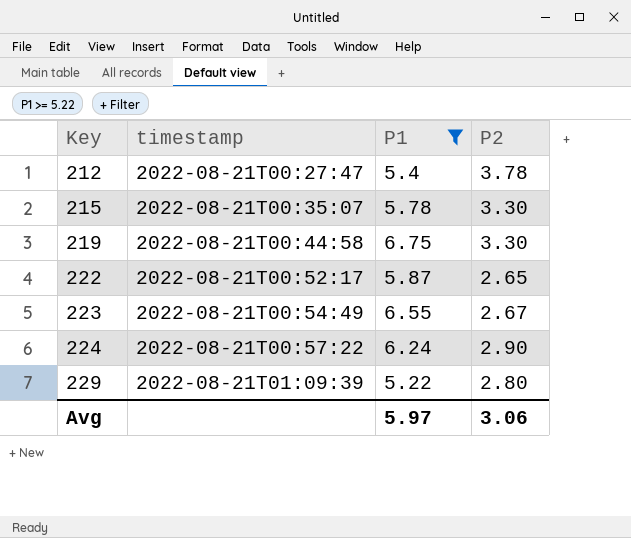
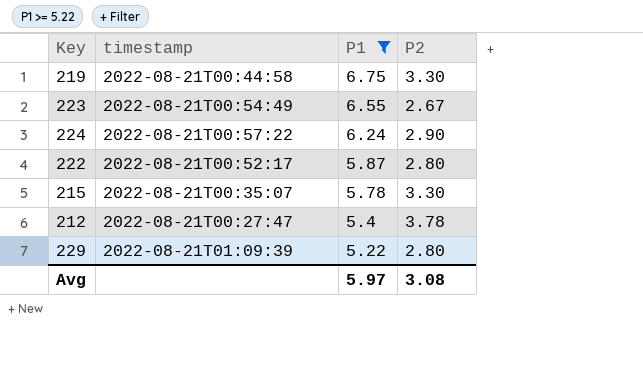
row order: Key ascending -> P1 descending
222 | P2: 2.65 -> 2.80
Avg | P2: 3.06 -> 3.08

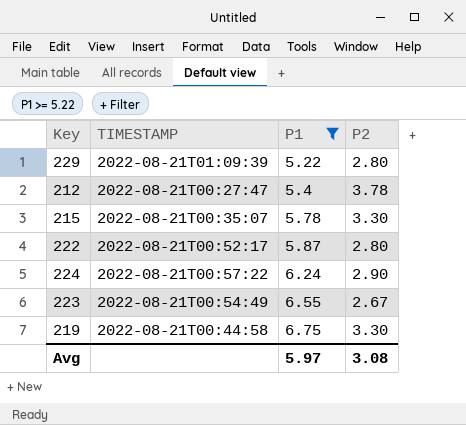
row order: P1 descending -> P1 ascending
column name: timestamp -> TIMESTAMP

